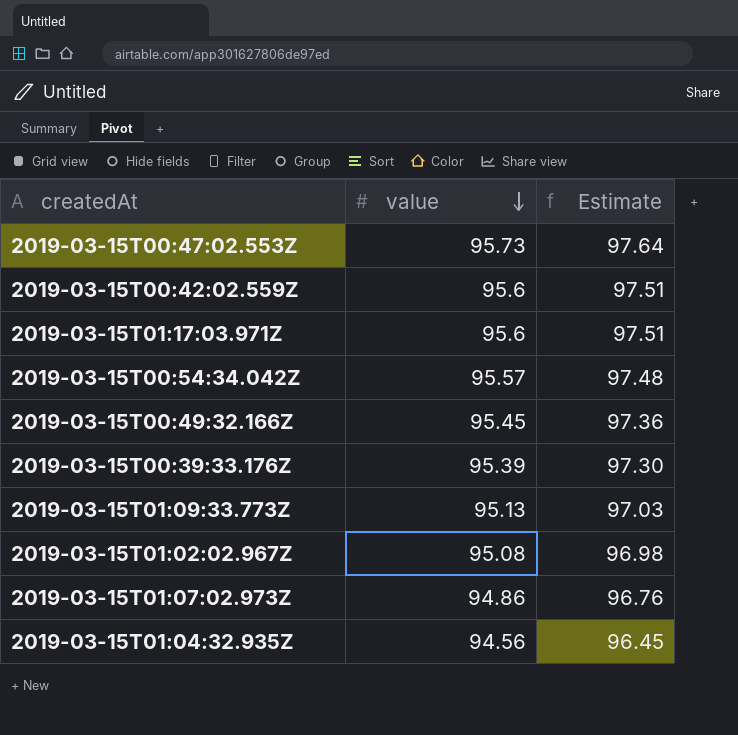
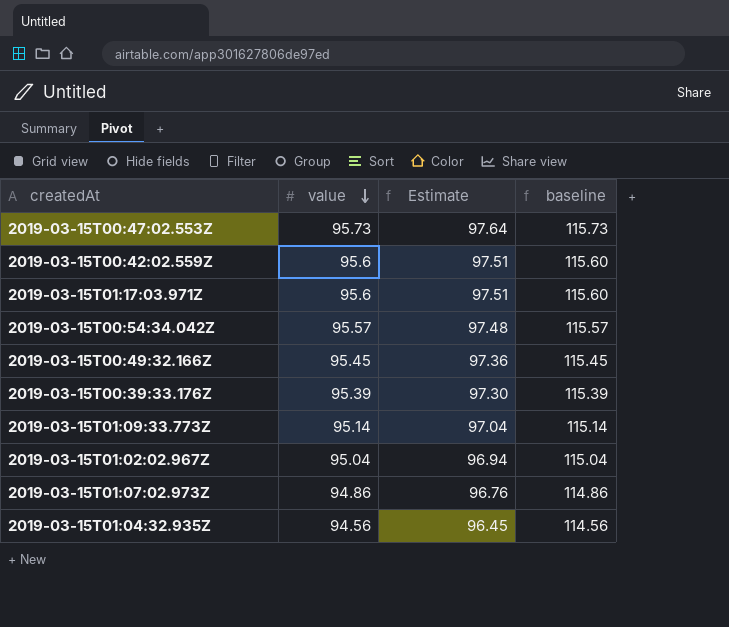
column baseline | formula: none -> [value] + 20
2019-03-15T01:09:33.773Z | value: 95.13 -> 95.14
2019-03-15T01:09:33.773Z | Estimate: 97.03 -> 97.04
2019-03-15T01:02:02.967Z | value: 95.08 -> 95.04
2019-03-15T01:02:02.967Z | Estimate: 96.98 -> 96.94

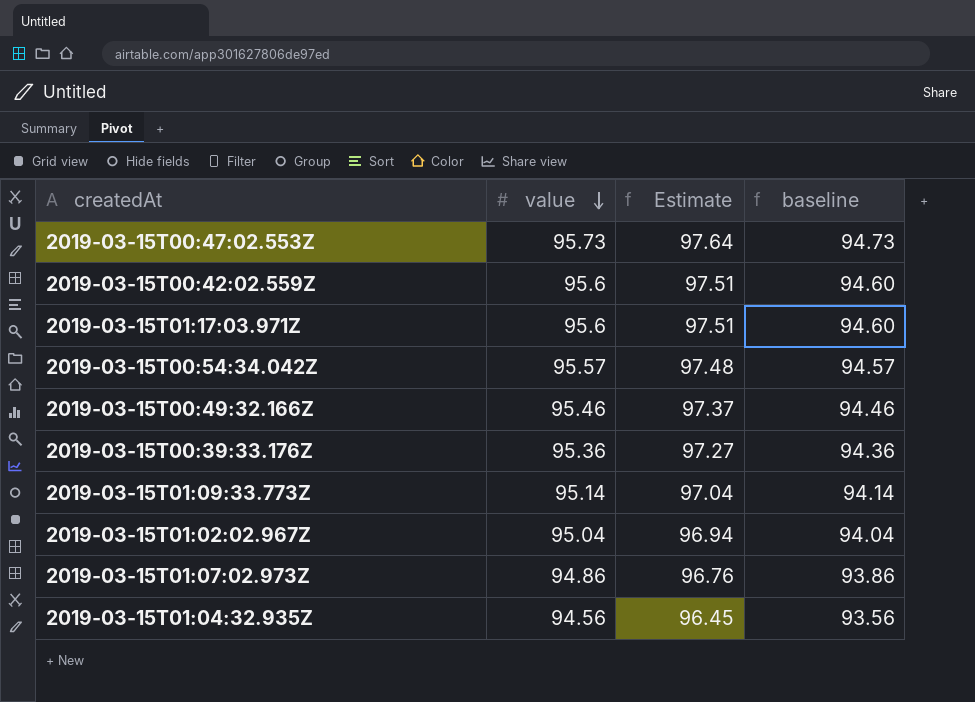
column baseline | formula: [value] + 20 -> [value] - 1
2019-03-15T00:49:32.166Z | value: 95.45 -> 95.46
2019-03-15T00:49:32.166Z | Estimate: 97.36 -> 97.37
2019-03-15T00:39:33.176Z | value: 95.39 -> 95.36
2019-03-15T00:39:33.176Z | Estimate: 97.30 -> 97.27

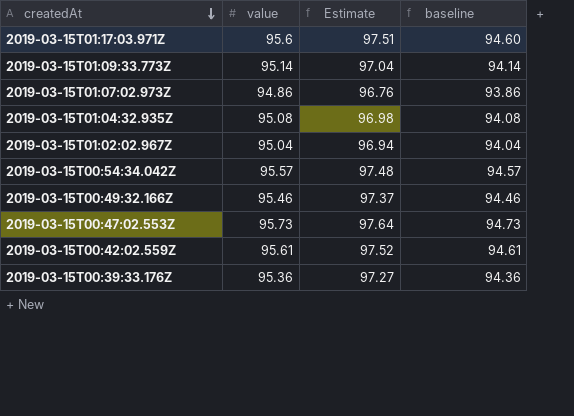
row order: value descending -> createdAt descending
2019-03-15T01:04:32.935Z | value: 94.56 -> 95.08
2019-03-15T01:04:32.935Z | Estimate: 96.45 -> 96.98
2019-03-15T01:04:32.935Z | baseline: 93.56 -> 94.08
2019-03-15T00:42:02.559Z | value: 95.6 -> 95.61
2019-03-15T00:42:02.559Z | Estimate: 97.51 -> 97.52
2019-03-15T00:42:02.559Z | baseline: 94.60 -> 94.61

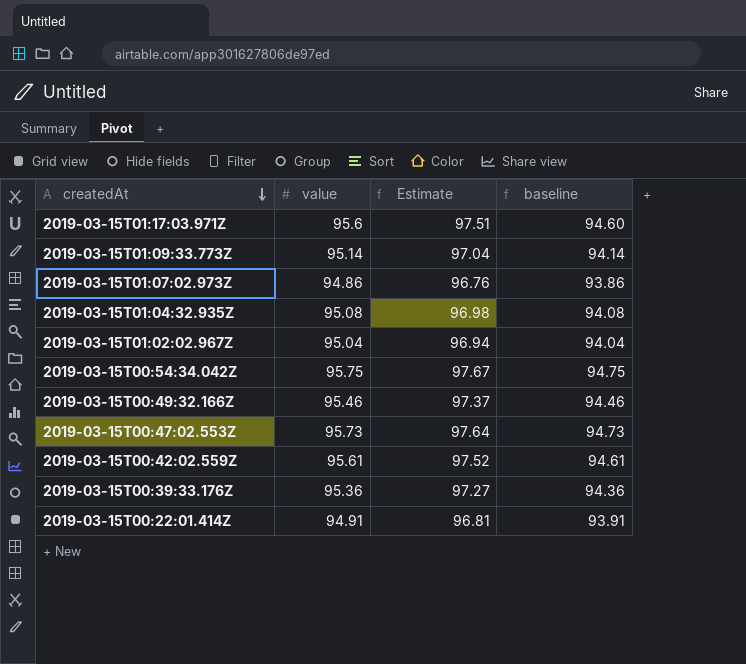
2019-03-15T00:54:34.042Z | value: 95.57 -> 95.75
2019-03-15T00:54:34.042Z | Estimate: 97.48 -> 97.67
2019-03-15T00:54:34.042Z | baseline: 94.57 -> 94.75
row 2019-03-15T00:22:01.414Z: none -> 94.91 | 96.81 | 93.91

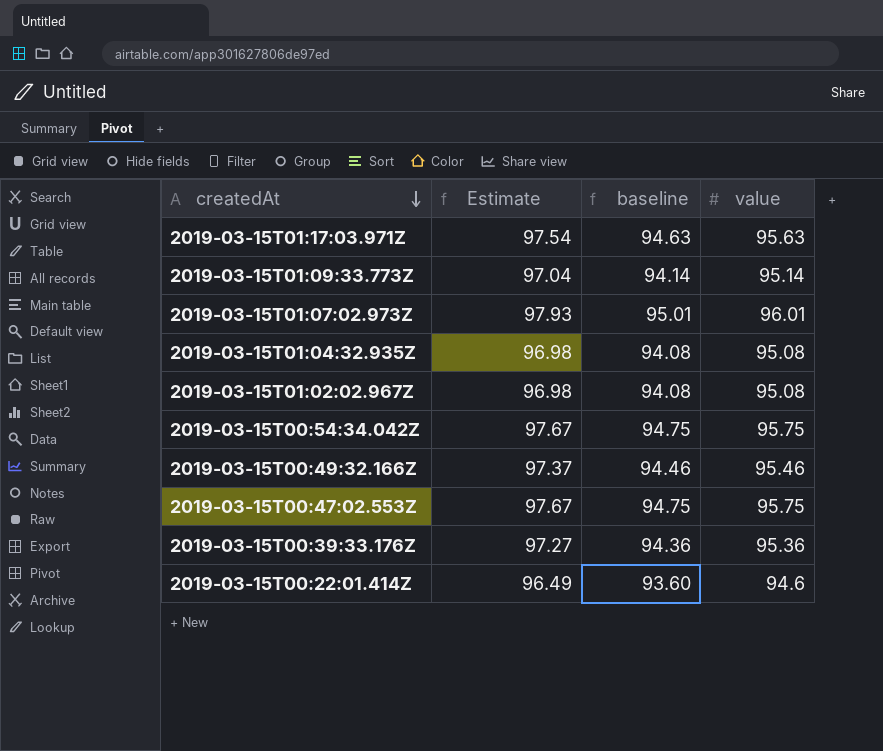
column value | position: 2 -> 4
row 2019-03-15T00:42:02.559Z: 95.61 | 97.52 | 94.61 -> none
2019-03-15T01:17:03.971Z | Estimate: 97.51 -> 97.54
2019-03-15T01:17:03.971Z | baseline: 94.60 -> 94.63
2019-03-15T01:17:03.971Z | value: 95.6 -> 95.63
2019-03-15T01:07:02.973Z | Estimate: 96.76 -> 97.93
2019-03-15T01:07:02.973Z | baseline: 93.86 -> 95.01
2019-03-15T01:07:02.973Z | value: 94.86 -> 96.01
2019-03-15T01:02:02.967Z | Estimate: 96.94 -> 96.98
2019-03-15T01:02:02.967Z | baseline: 94.04 -> 94.08
2019-03-15T01:02:02.967Z | value: 95.04 -> 95.08
2019-03-15T00:47:02.553Z | Estimate: 97.64 -> 97.67
2019-03-15T00:47:02.553Z | baseline: 94.73 -> 94.75
2019-03-15T00:47:02.553Z | value: 95.73 -> 95.75
2019-03-15T00:22:01.414Z | Estimate: 96.81 -> 96.49
2019-03-15T00:22:01.414Z | baseline: 93.91 -> 93.60
2019-03-15T00:22:01.414Z | value: 94.91 -> 94.6

